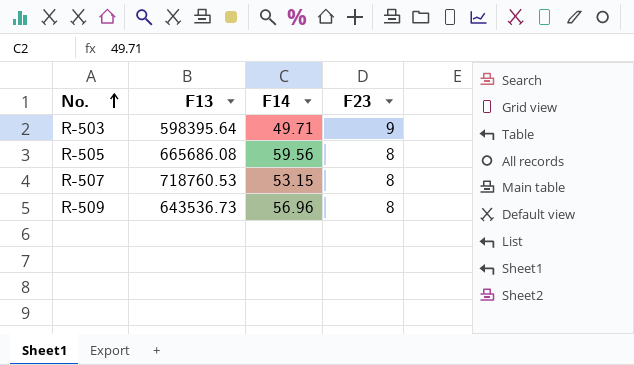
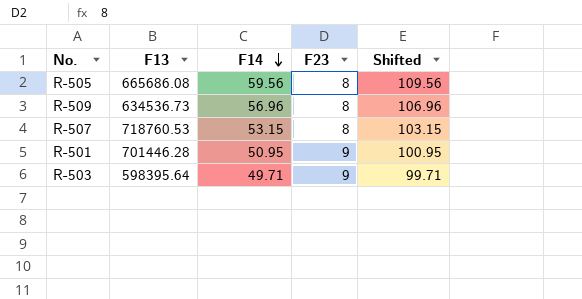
row order: No. ascending -> F14 descending
column Shifted | formula: none -> [F14] + 50
R-509 | F13: 643536.73 -> 634536.73
row R-501: none -> 701446.28 | 50.95 | 9 | 100.95

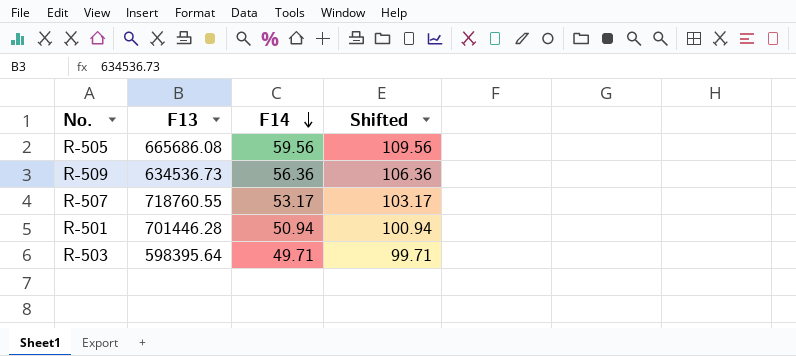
column F23 | position: 4 -> none
R-509 | F14: 56.96 -> 56.36
R-509 | Shifted: 106.96 -> 106.36
R-507 | F13: 718760.53 -> 718760.55
R-507 | F14: 53.15 -> 53.17
R-507 | Shifted: 103.15 -> 103.17
R-501 | F14: 50.95 -> 50.94
R-501 | Shifted: 100.95 -> 100.94

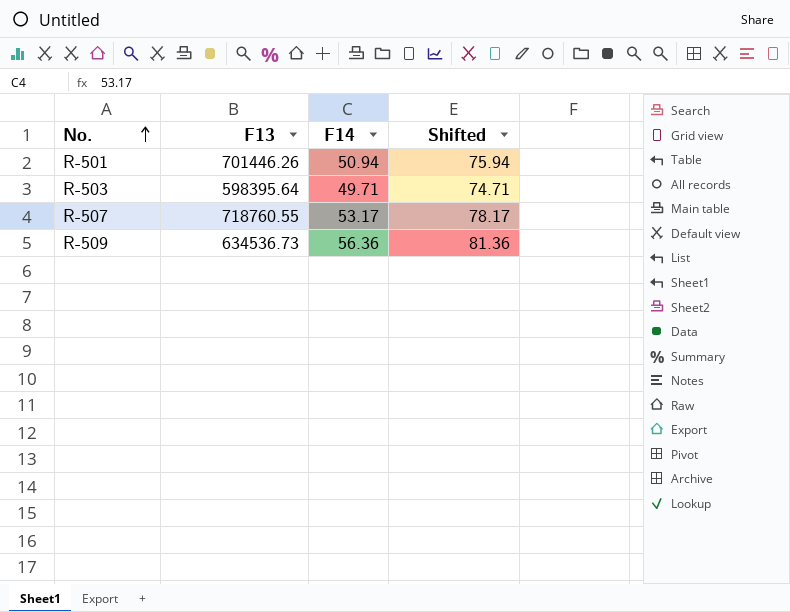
row order: F14 descending -> No. ascending
column Shifted | formula: [F14] + 50 -> [F14] + 25
row R-505: 665686.08 | 59.56 | 109.56 -> none
R-501 | F13: 701446.28 -> 701446.26

